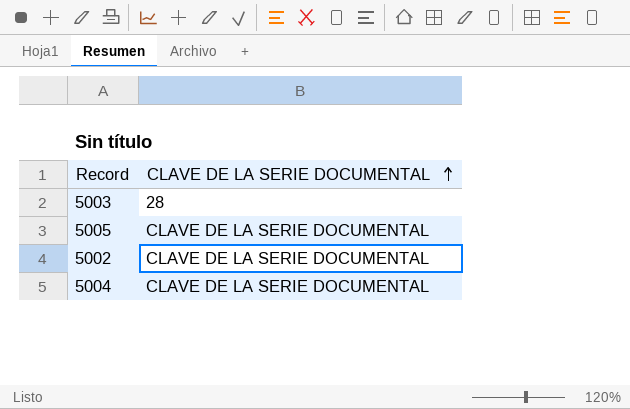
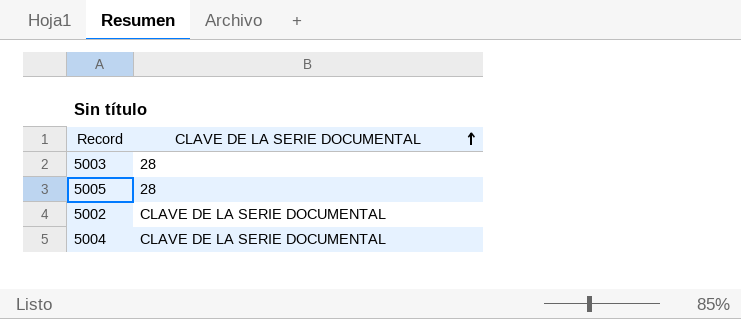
5005 | CLAVE DE LA SERIE DOCUMENTAL: CLAVE DE LA SERIE DOCUMENTAL -> 28

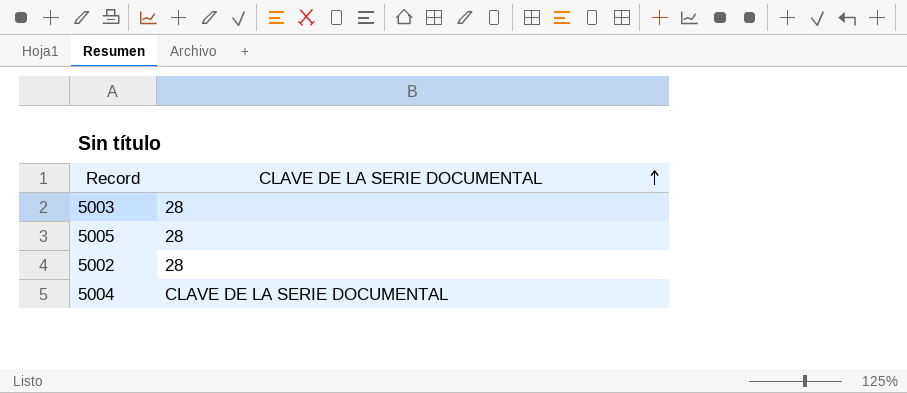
5002 | CLAVE DE LA SERIE DOCUMENTAL: CLAVE DE LA SERIE DOCUMENTAL -> 28

